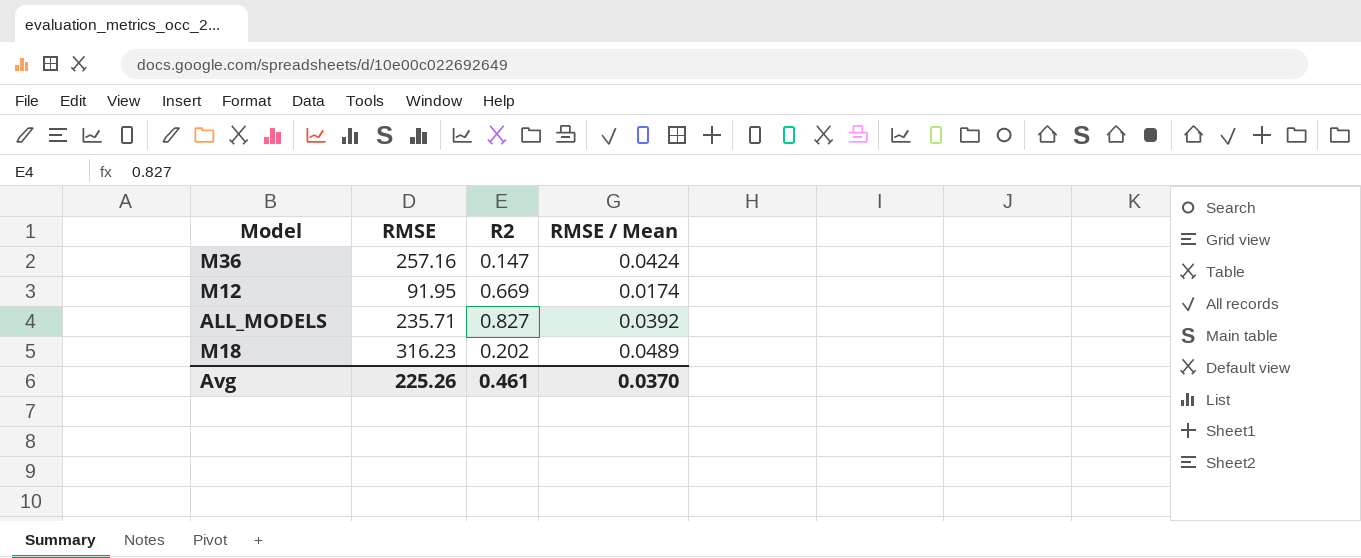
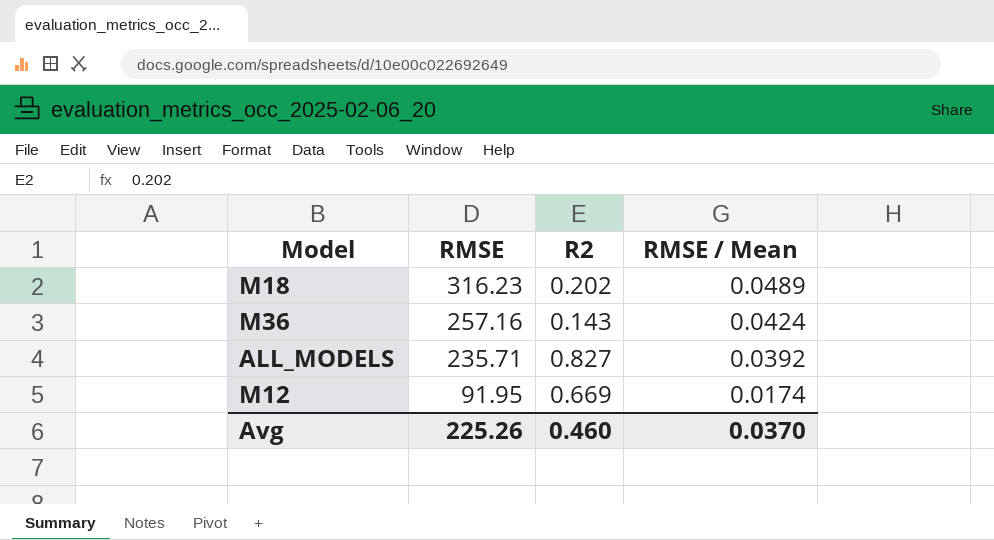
row order: none -> RMSE descending
M36 | R2: 0.147 -> 0.143
Avg | R2: 0.461 -> 0.460

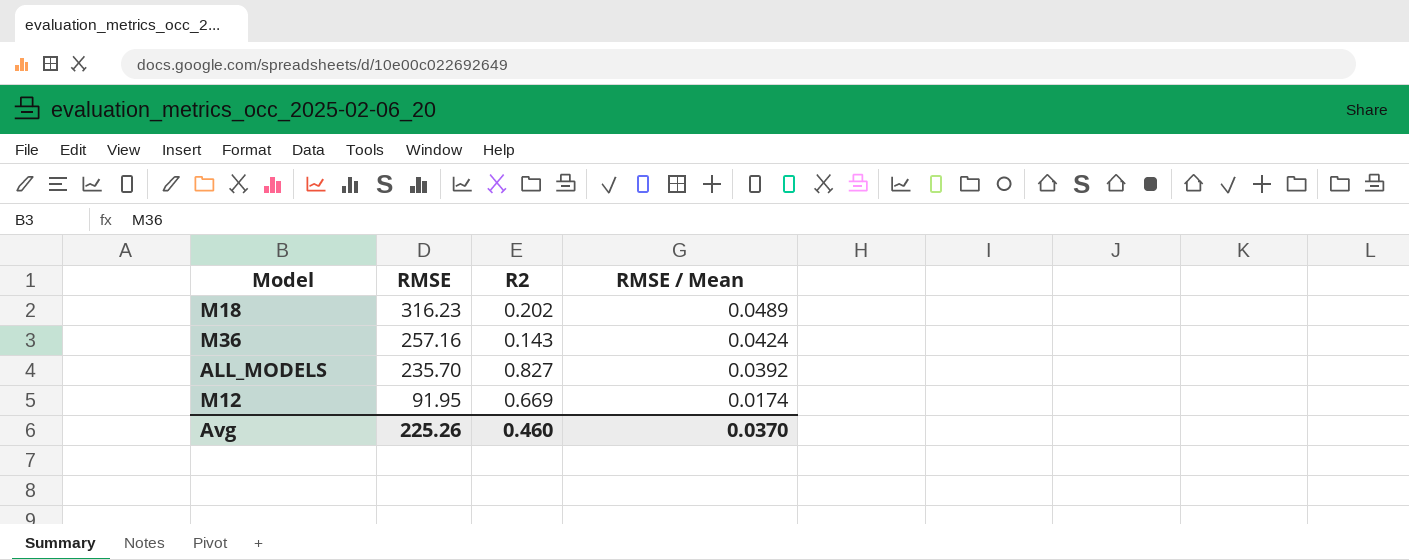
ALL_MODELS | RMSE: 235.71 -> 235.70

